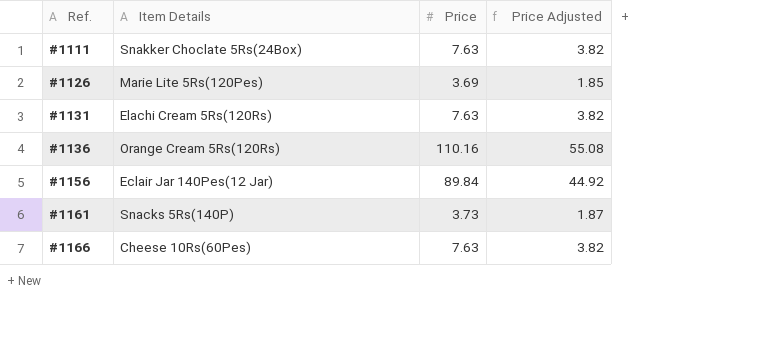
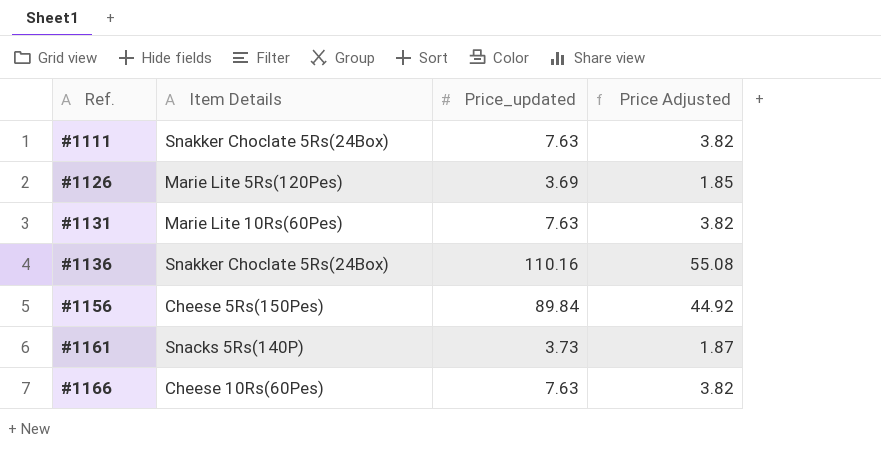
column name: Price -> Price_updated
#1131 | Item Details: Elachi Cream 5Rs(120Rs) -> Marie Lite 10Rs(60Pes)
#1136 | Item Details: Orange Cream 5Rs(120Rs) -> Snakker Choclate 5Rs(24Box)
#1156 | Item Details: Eclair Jar 140Pes(12 Jar) -> Cheese 5Rs(150Pes)

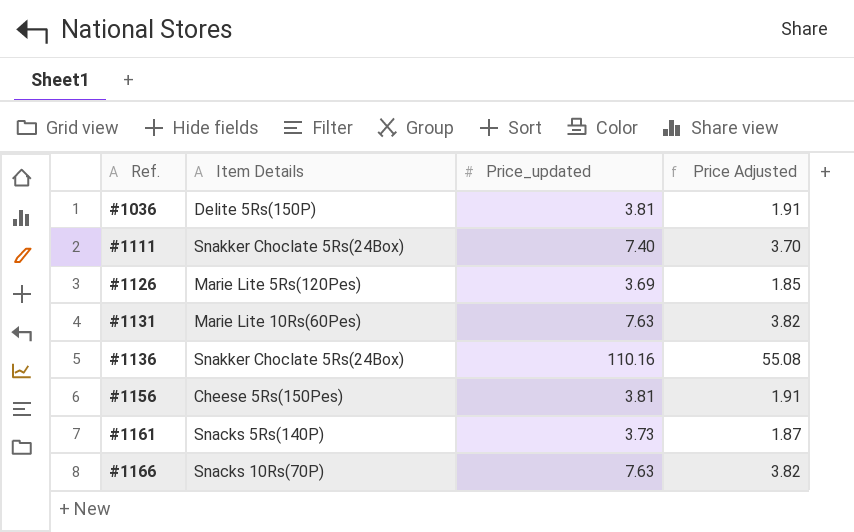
row #1036: none -> Delite 5Rs(150P) | 3.81 | 1.91
#1111 | Price_updated: 7.63 -> 7.40
#1111 | Price Adjusted: 3.82 -> 3.70
#1156 | Price_updated: 89.84 -> 3.81
#1156 | Price Adjusted: 44.92 -> 1.91
#1166 | Item Details: Cheese 10Rs(60Pes) -> Snacks 10Rs(70P)

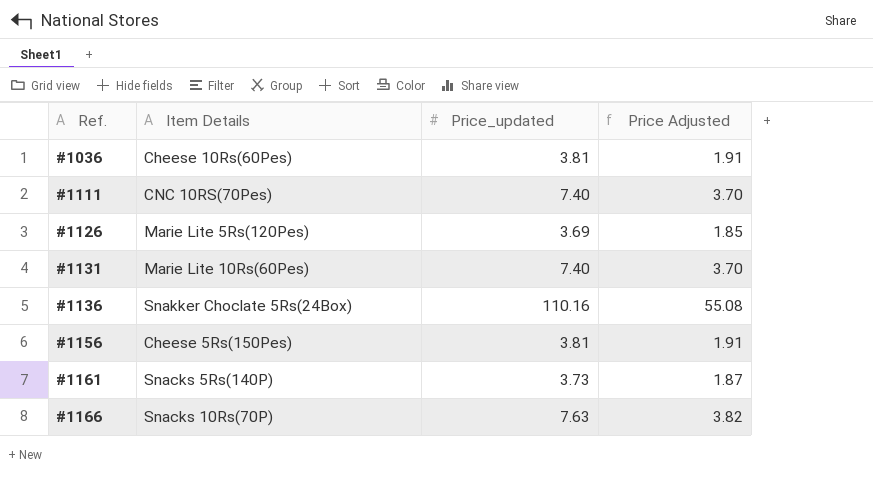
#1036 | Item Details: Delite 5Rs(150P) -> Cheese 10Rs(60Pes)
#1111 | Item Details: Snakker Choclate 5Rs(24Box) -> CNC 10RS(70Pes)
#1131 | Price_updated: 7.63 -> 7.40
#1131 | Price Adjusted: 3.82 -> 3.70

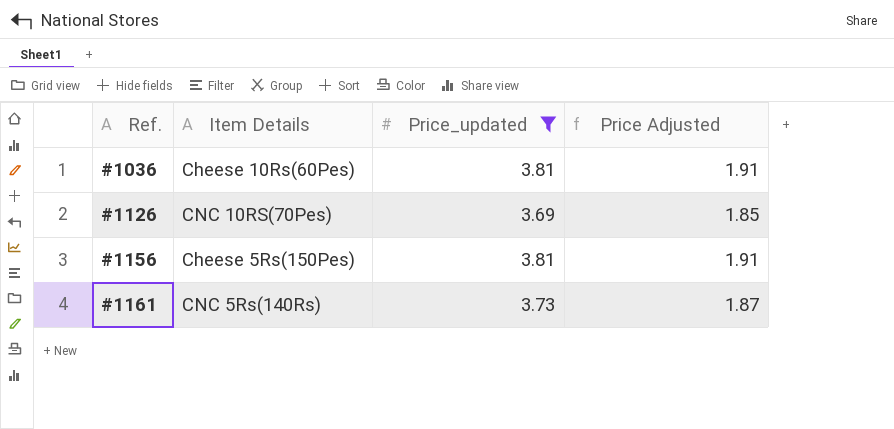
filter: none -> Price_updated <= 3.81
#1126 | Item Details: Marie Lite 5Rs(120Pes) -> CNC 10RS(70Pes)
#1161 | Item Details: Snacks 5Rs(140P) -> CNC 5Rs(140Rs)

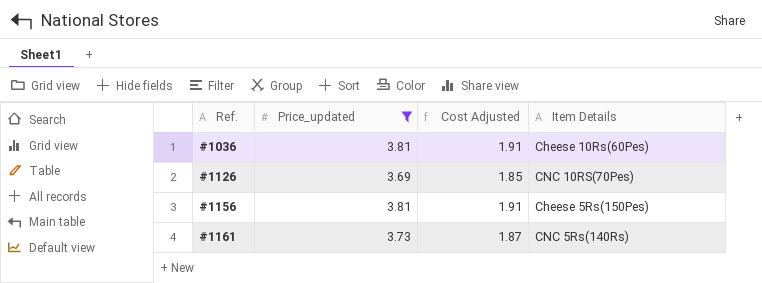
column name: Price Adjusted -> Cost Adjusted
column Item Details | position: 2 -> 4

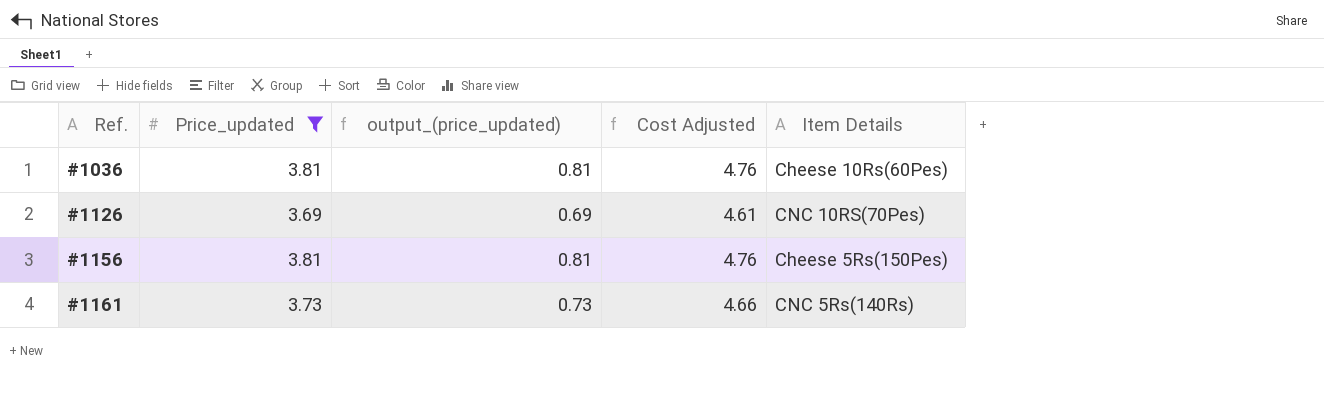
column output_(price_updated) | formula: none -> [Price_updated] - 3
column Cost Adjusted | formula: [Price_updated] * 0.5 -> [Price_updated] * 1.25

